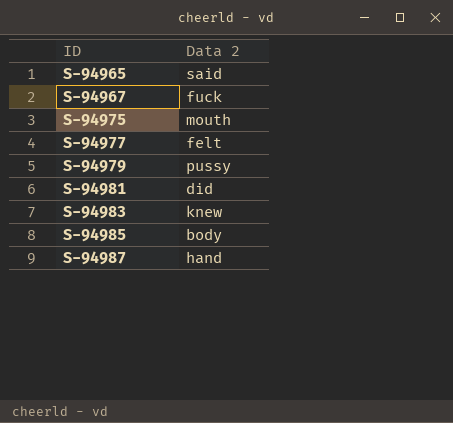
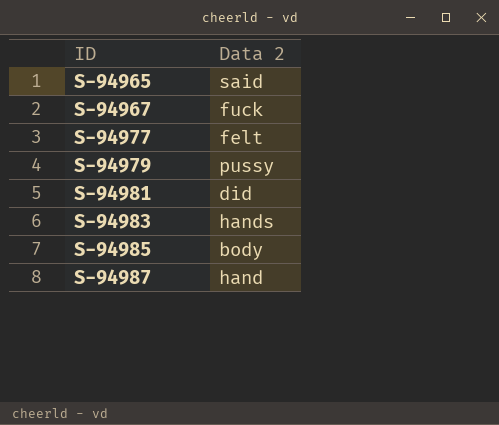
row S-94975: mouth -> none
S-94983 | Data 2: knew -> hands

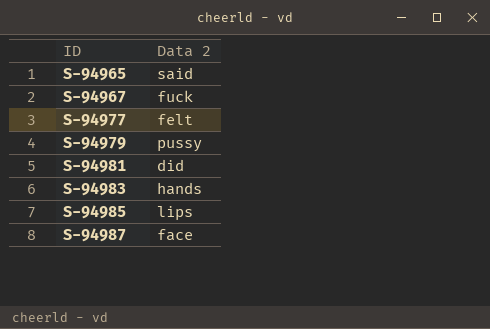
S-94985 | Data 2: body -> lips
S-94987 | Data 2: hand -> face

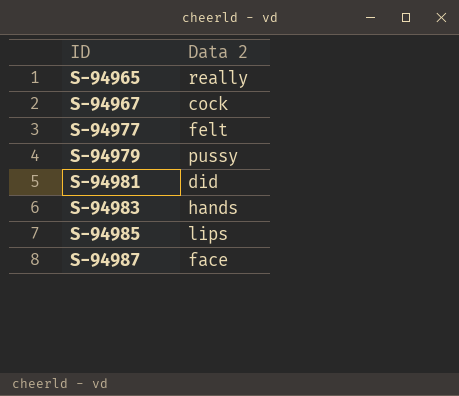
S-94965 | Data 2: said -> really
S-94967 | Data 2: fuck -> cock

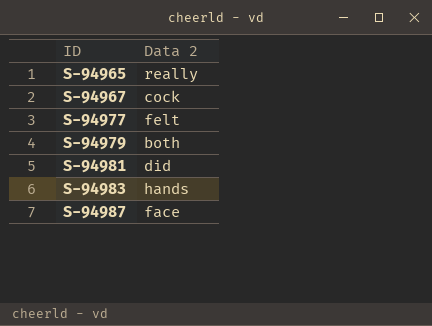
row S-94985: lips -> none
S-94979 | Data 2: pussy -> both

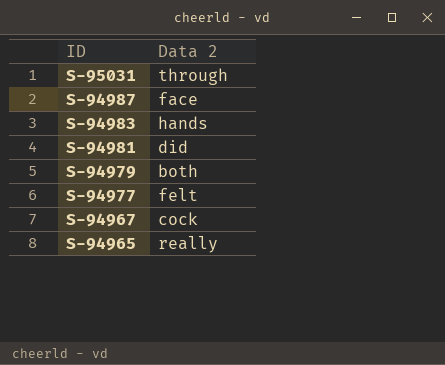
row order: ID ascending -> ID descending
row S-95031: none -> through

